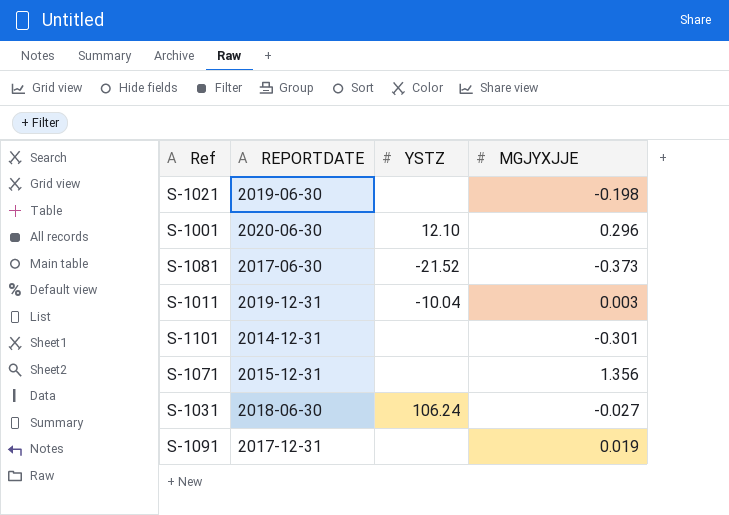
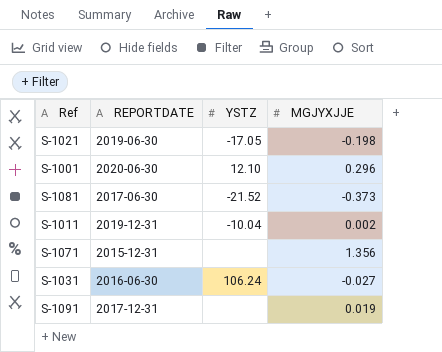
row S-1101: 2014-12-31 | none | -0.301 -> none
S-1021 | YSTZ: none -> -17.05
S-1011 | MGJYXJJE: 0.003 -> 0.002
S-1031 | REPORTDATE: 2018-06-30 -> 2016-06-30

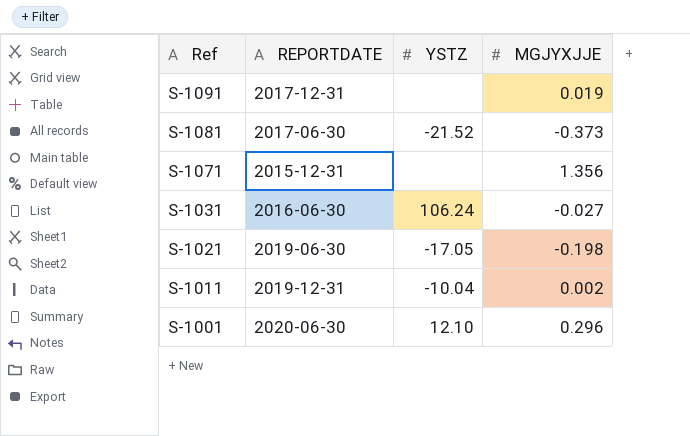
row order: none -> Ref descending

